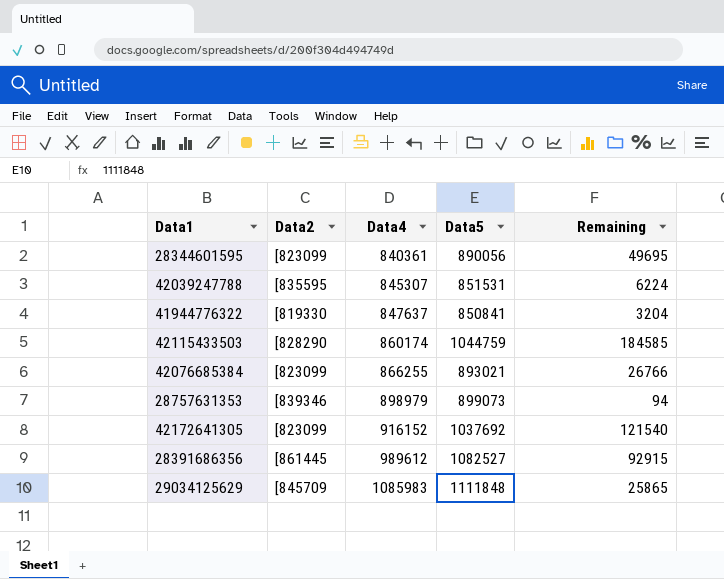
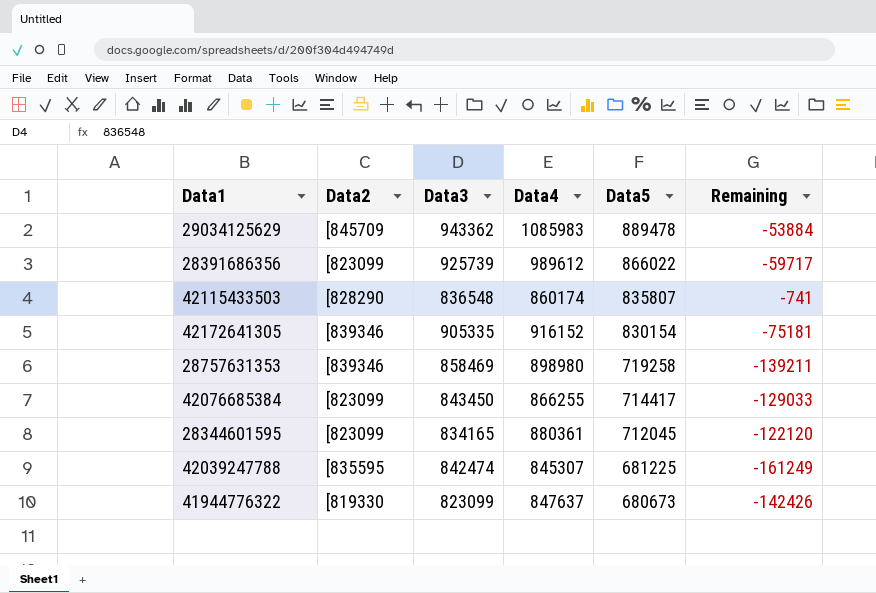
row order: Data4 ascending -> Data5 descending
column Data3 | position: none -> 3
column Remaining | formula: [Data5] - [Data4] -> [Data5] - [Data3]
29034125629 | Data5: 1111848 -> 889478
28391686356 | Data2: [861445 -> [823099
28391686356 | Data5: 1082527 -> 866022
42115433503 | Data5: 1044759 -> 835807
42172641305 | Data2: [823099 -> [839346
42172641305 | Data5: 1037692 -> 830154
28757631353 | Data4: 898979 -> 898980
28757631353 | Data5: 899073 -> 719258
42076685384 | Data5: 893021 -> 714417
28344601595 | Data4: 840361 -> 880361
28344601595 | Data5: 890056 -> 712045
42039247788 | Data5: 851531 -> 681225
41944776322 | Data5: 850841 -> 680673

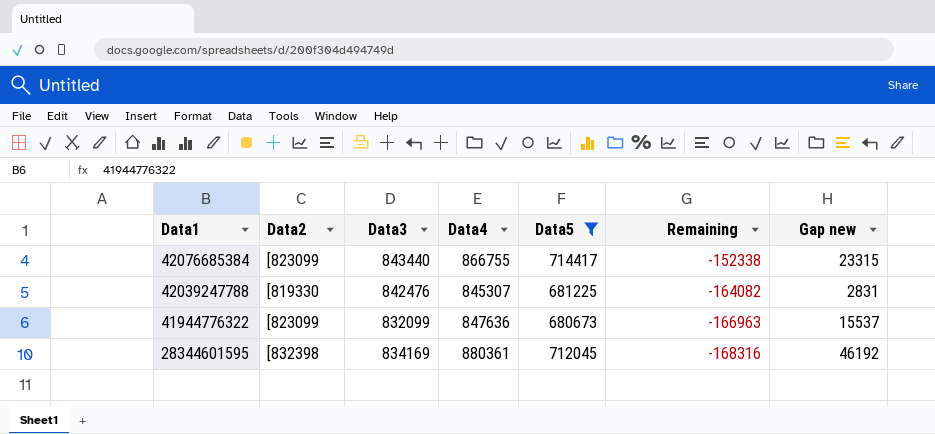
filter: none -> Data5 <= 714417
row order: Data5 descending -> Data1 descending
column Remaining | formula: [Data5] - [Data3] -> [Data5] - [Data4]
column Gap new | formula: none -> [Data4] - [Data3]
42076685384 | Data3: 843450 -> 843440
42076685384 | Data4: 866255 -> 866755
42039247788 | Data2: [835595 -> [819330
42039247788 | Data3: 842474 -> 842476
41944776322 | Data2: [819330 -> [823099
41944776322 | Data3: 823099 -> 832099
41944776322 | Data4: 847637 -> 847636
28344601595 | Data2: [823099 -> [832398
28344601595 | Data3: 834165 -> 834169

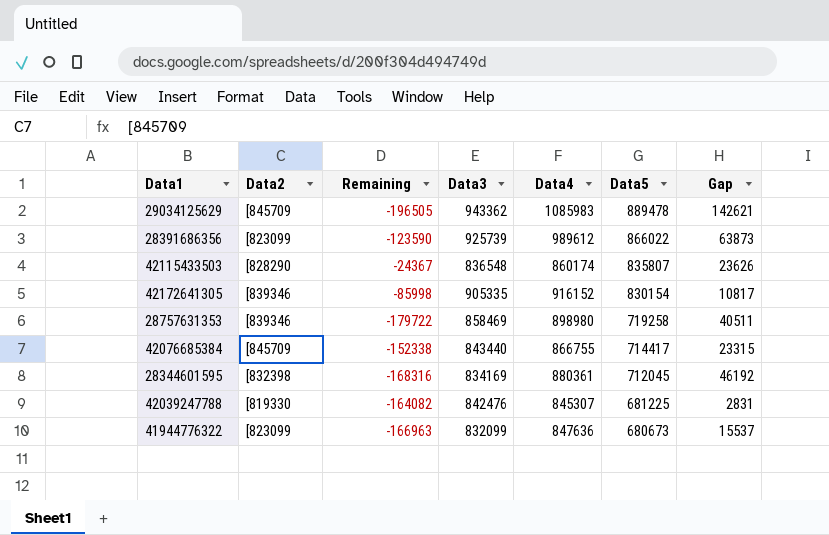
filter: Data5 <= 714417 -> none
row order: Data1 descending -> Data5 descending
column Remaining | position: 6 -> 3
column name: Gap new -> Gap
42076685384 | Data2: [823099 -> [845709

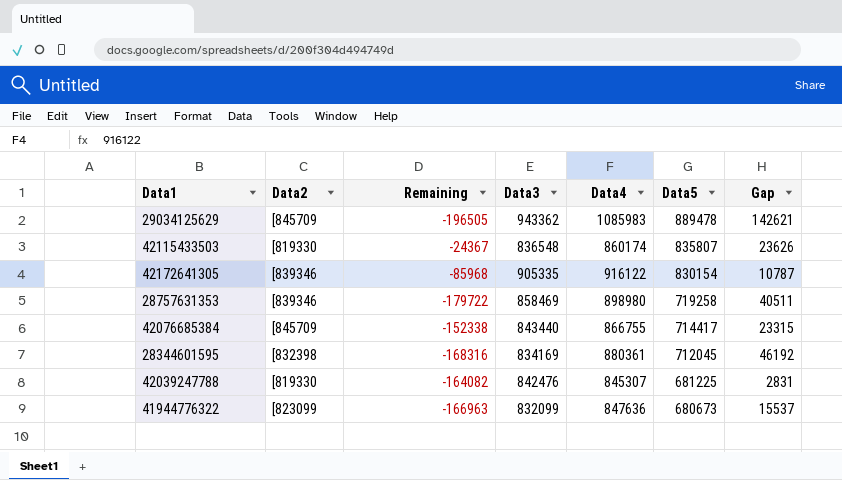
row 28391686356: [823099 | -123590 | 925739 | 989612 | 866022 | 63873 -> none
42115433503 | Data2: [828290 -> [819330
42172641305 | Remaining: -85998 -> -85968
42172641305 | Data4: 916152 -> 916122
42172641305 | Gap: 10817 -> 10787

